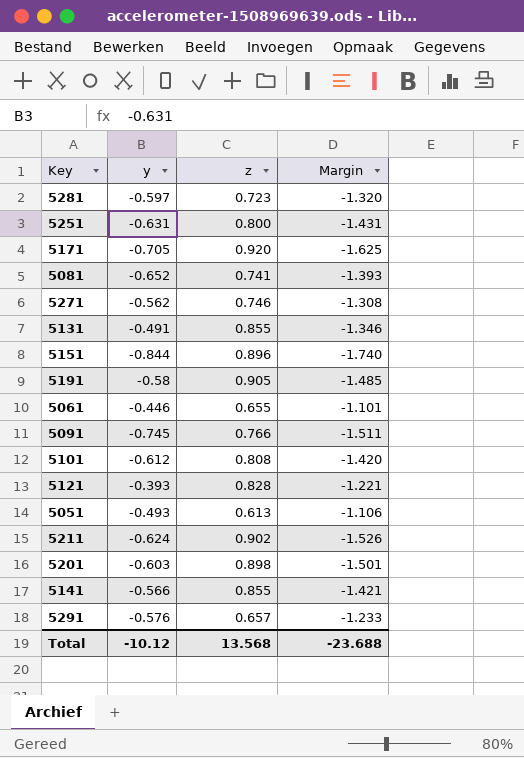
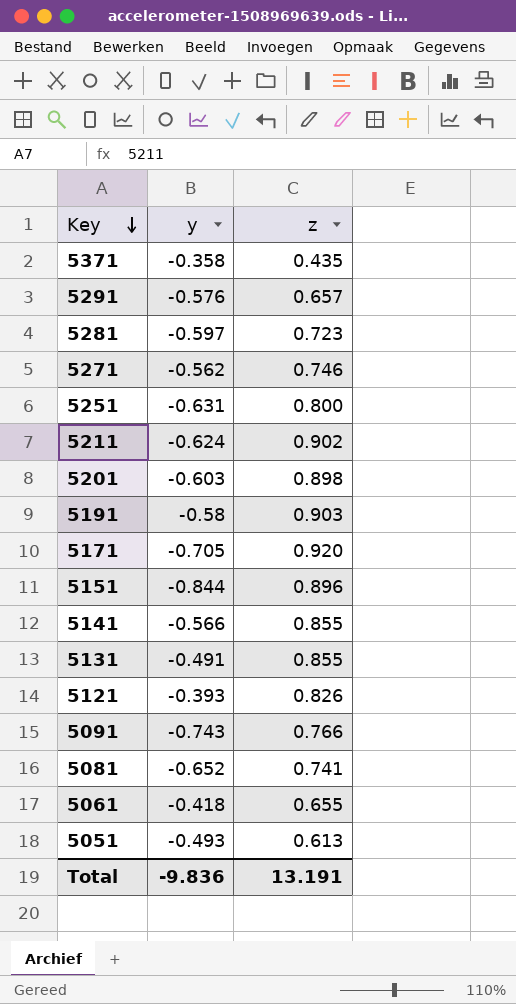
row order: none -> Key descending
column Margin | formula: [y] - [z] -> none
row 5101: -0.612 | 0.808 | -1.420 -> none
row 5371: none -> -0.358 | 0.435
5191 | z: 0.905 -> 0.903
5121 | z: 0.828 -> 0.826
5091 | y: -0.745 -> -0.743
5061 | y: -0.446 -> -0.418
Total | y: -10.12 -> -9.836
Total | z: 13.568 -> 13.191

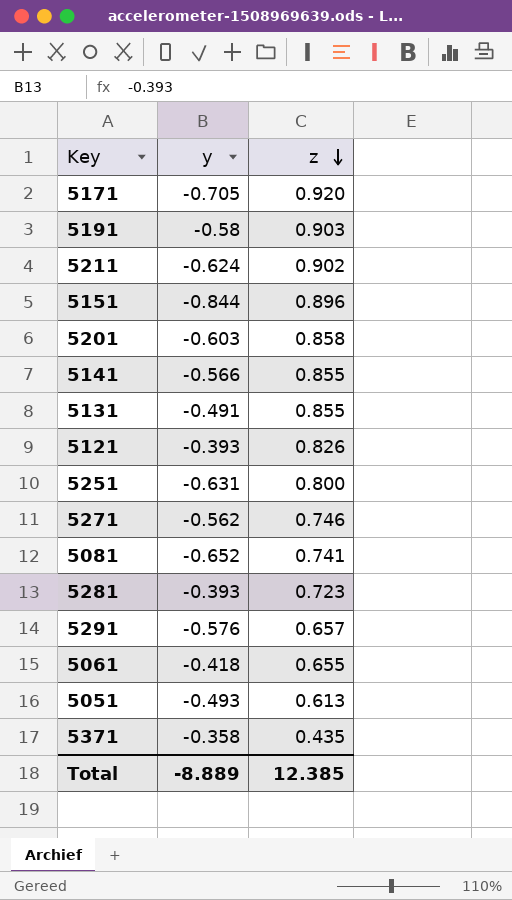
row order: Key descending -> z descending
row 5091: -0.743 | 0.766 -> none
5201 | z: 0.898 -> 0.858
5281 | y: -0.597 -> -0.393
Total | y: -9.836 -> -8.889
Total | z: 13.191 -> 12.385

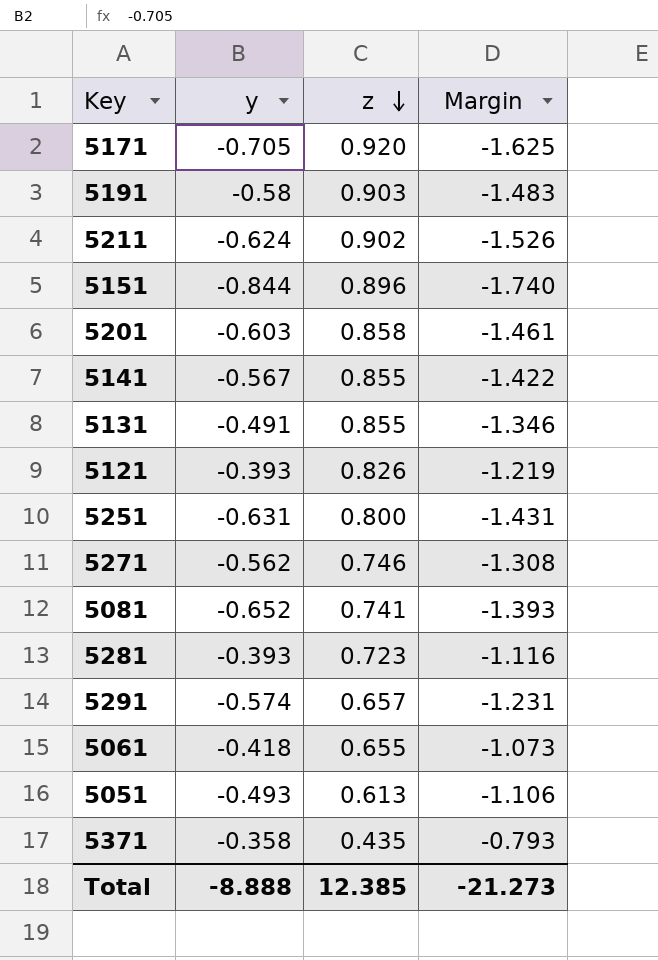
column Margin | formula: none -> [y] - [z]
5141 | y: -0.566 -> -0.567
5291 | y: -0.576 -> -0.574
Total | y: -8.889 -> -8.888

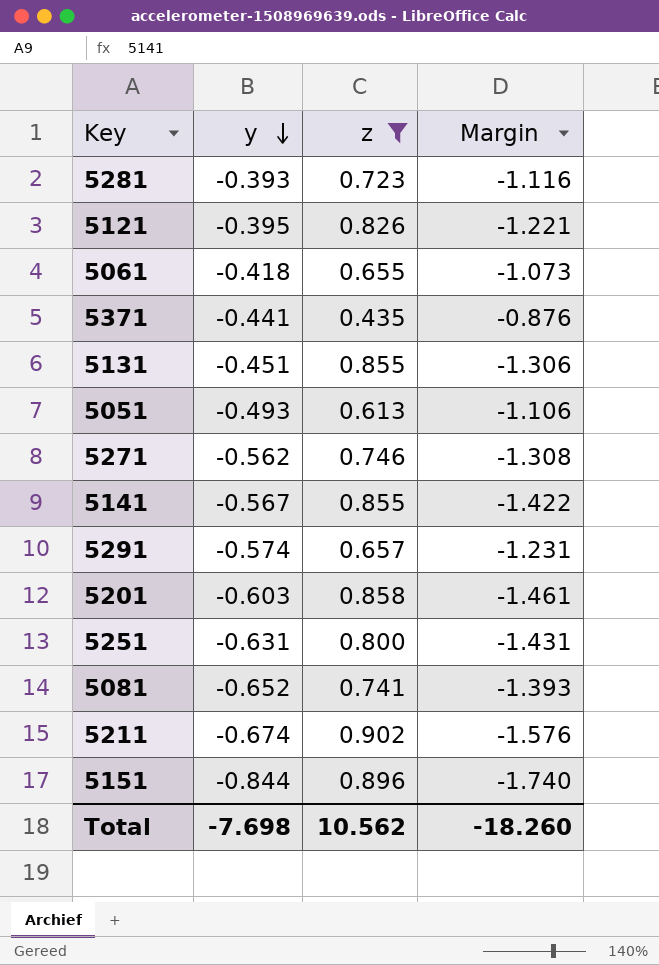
filter: none -> z <= 0.902
row order: z descending -> y descending
5121 | y: -0.393 -> -0.395
5121 | Margin: -1.219 -> -1.221
5371 | y: -0.358 -> -0.441
5371 | Margin: -0.793 -> -0.876
5131 | y: -0.491 -> -0.451
5131 | Margin: -1.346 -> -1.306
5211 | y: -0.624 -> -0.674
5211 | Margin: -1.526 -> -1.576
Total | y: -8.888 -> -7.698
Total | z: 12.385 -> 10.562
Total | Margin: -21.273 -> -18.260

